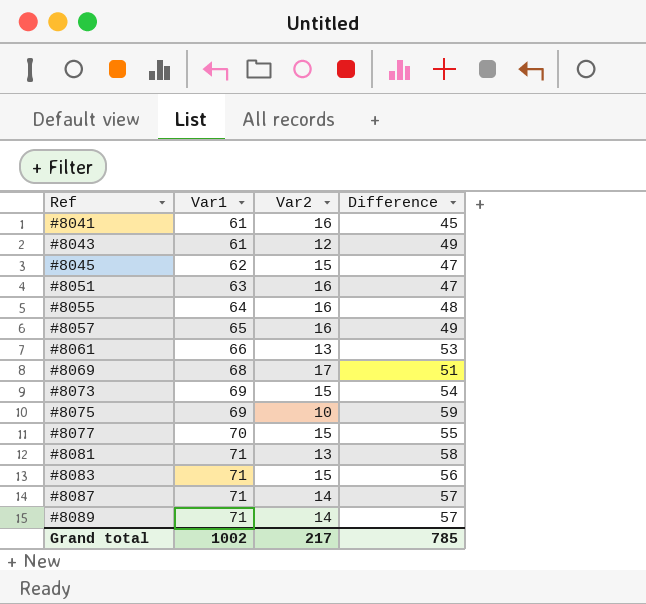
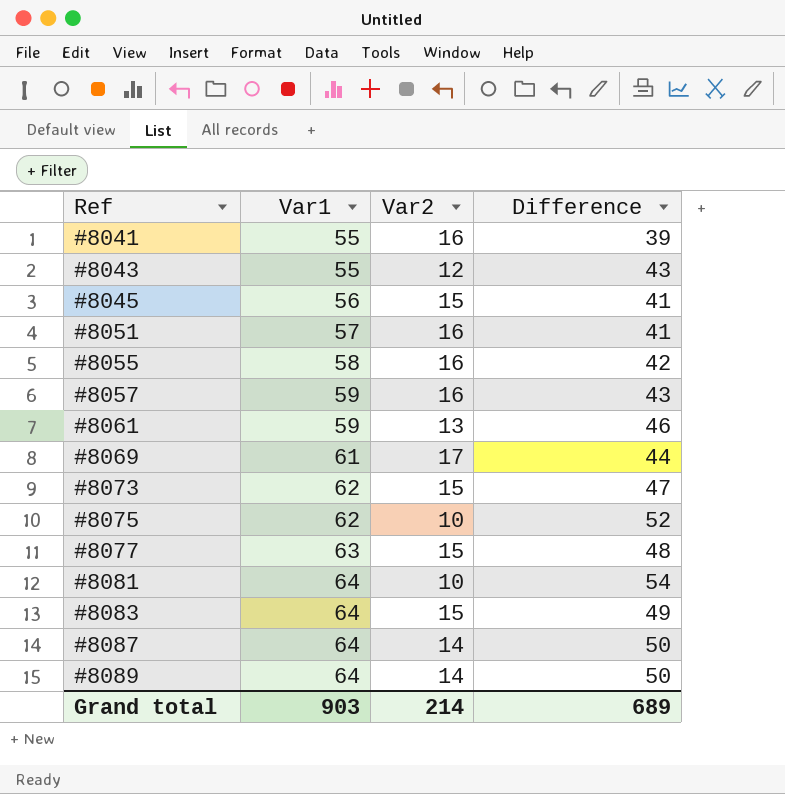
#8041 | Var1: 61 -> 55
#8041 | Difference: 45 -> 39
#8043 | Var1: 61 -> 55
#8043 | Difference: 49 -> 43
#8045 | Var1: 62 -> 56
#8045 | Difference: 47 -> 41
#8051 | Var1: 63 -> 57
#8051 | Difference: 47 -> 41
#8055 | Var1: 64 -> 58
#8055 | Difference: 48 -> 42
#8057 | Var1: 65 -> 59
#8057 | Difference: 49 -> 43
#8061 | Var1: 66 -> 59
#8061 | Difference: 53 -> 46
#8069 | Var1: 68 -> 61
#8069 | Difference: 51 -> 44
#8073 | Var1: 69 -> 62
#8073 | Difference: 54 -> 47
#8075 | Var1: 69 -> 62
#8075 | Difference: 59 -> 52
#8077 | Var1: 70 -> 63
#8077 | Difference: 55 -> 48
#8081 | Var1: 71 -> 64
#8081 | Var2: 13 -> 10
#8081 | Difference: 58 -> 54
#8083 | Var1: 71 -> 64
#8083 | Difference: 56 -> 49
#8087 | Var1: 71 -> 64
#8087 | Difference: 57 -> 50
#8089 | Var1: 71 -> 64
#8089 | Difference: 57 -> 50
Grand total | Var1: 1002 -> 903
Grand total | Var2: 217 -> 214
Grand total | Difference: 785 -> 689

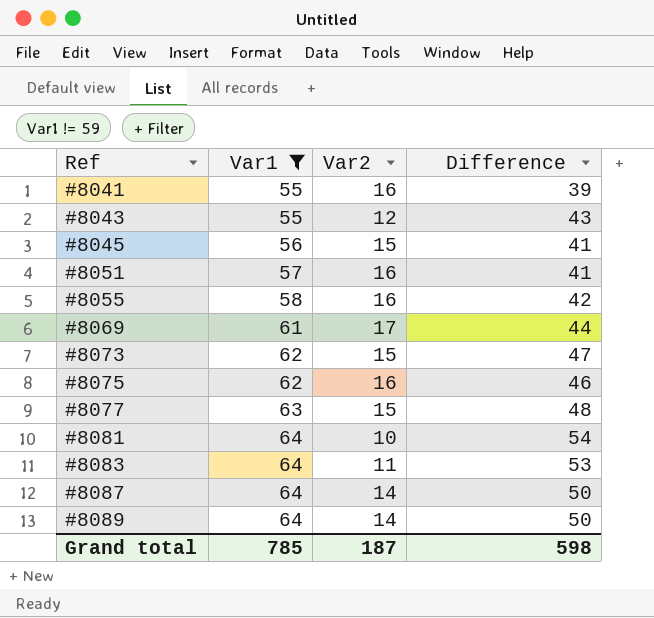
filter: none -> Var1 != 59
#8075 | Var2: 10 -> 16
#8075 | Difference: 52 -> 46
#8083 | Var2: 15 -> 11
#8083 | Difference: 49 -> 53
Grand total | Var1: 903 -> 785
Grand total | Var2: 214 -> 187
Grand total | Difference: 689 -> 598

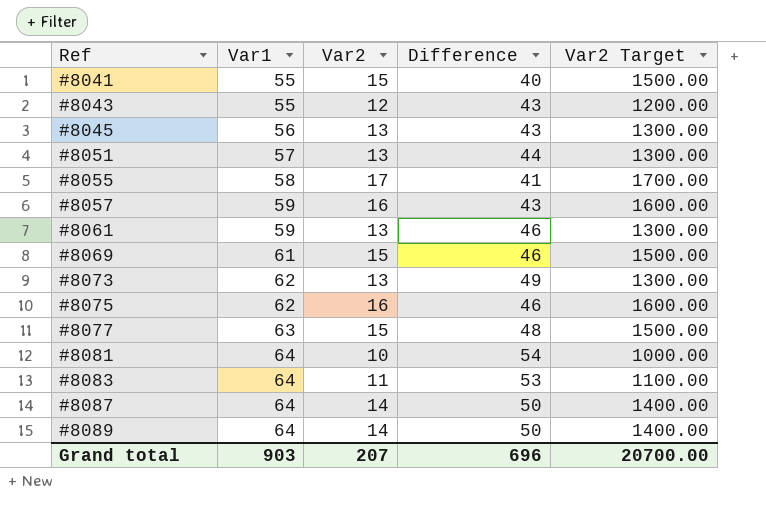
filter: Var1 != 59 -> none
column Var2 Target | formula: none -> [Var2] * 100
#8041 | Var2: 16 -> 15
#8041 | Difference: 39 -> 40
#8045 | Var2: 15 -> 13
#8045 | Difference: 41 -> 43
#8051 | Var2: 16 -> 13
#8051 | Difference: 41 -> 44
#8055 | Var2: 16 -> 17
#8055 | Difference: 42 -> 41
#8069 | Var2: 17 -> 15
#8069 | Difference: 44 -> 46
#8073 | Var2: 15 -> 13
#8073 | Difference: 47 -> 49
Grand total | Var1: 785 -> 903
Grand total | Var2: 187 -> 207
Grand total | Difference: 598 -> 696

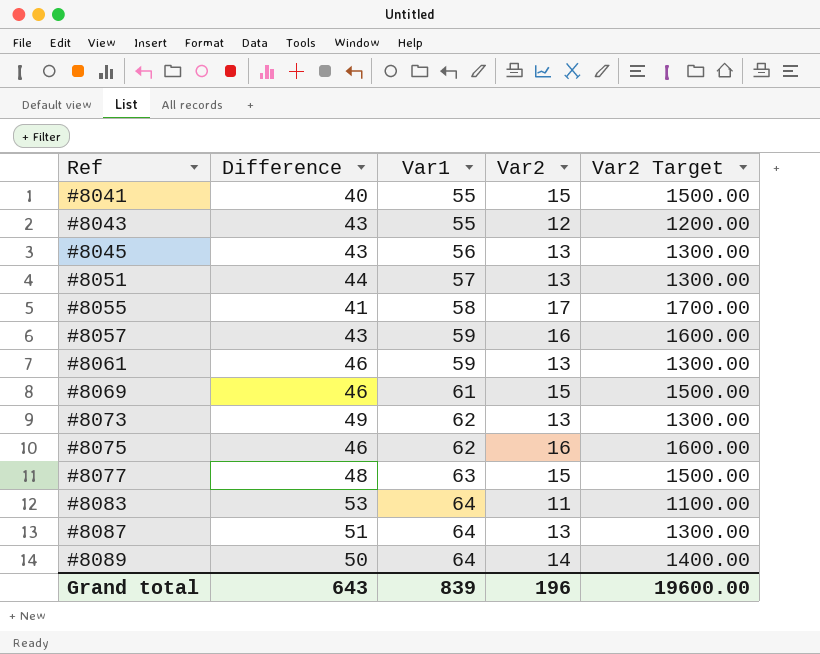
column Difference | position: 4 -> 2
row #8081: 64 | 10 | 54 | 1000.00 -> none
#8087 | Difference: 50 -> 51
#8087 | Var2: 14 -> 13
#8087 | Var2 Target: 1400.00 -> 1300.00
Grand total | Difference: 696 -> 643
Grand total | Var1: 903 -> 839
Grand total | Var2: 207 -> 196
Grand total | Var2 Target: 20700.00 -> 19600.00

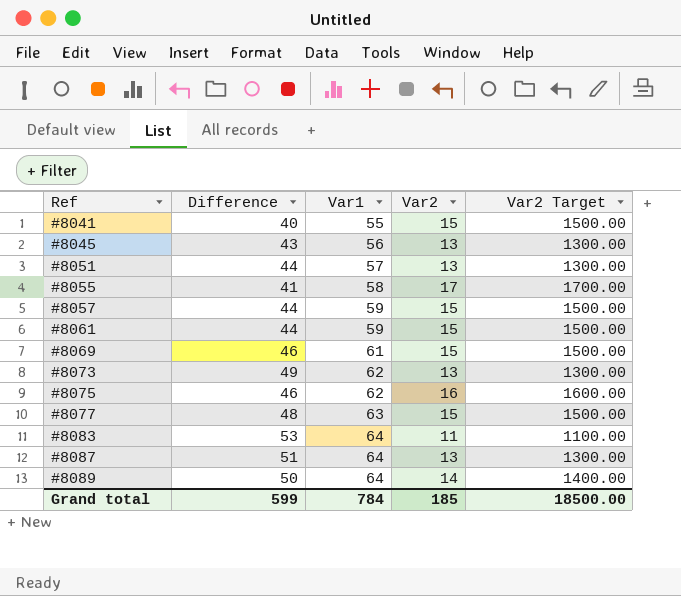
row #8043: 43 | 55 | 12 | 1200.00 -> none
#8057 | Difference: 43 -> 44
#8057 | Var2: 16 -> 15
#8057 | Var2 Target: 1600.00 -> 1500.00
#8061 | Difference: 46 -> 44
#8061 | Var2: 13 -> 15
#8061 | Var2 Target: 1300.00 -> 1500.00
Grand total | Difference: 643 -> 599
Grand total | Var1: 839 -> 784
Grand total | Var2: 196 -> 185
Grand total | Var2 Target: 19600.00 -> 18500.00

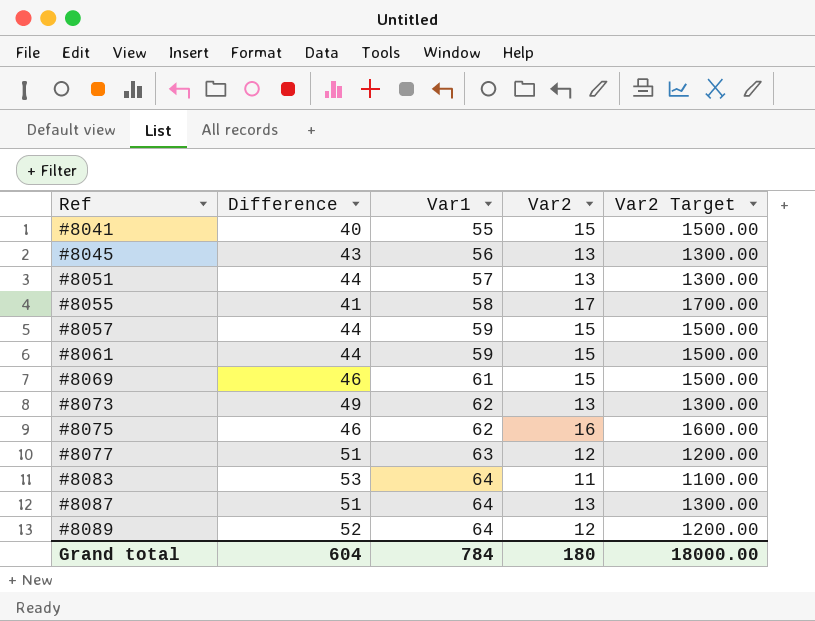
#8077 | Difference: 48 -> 51
#8077 | Var2: 15 -> 12
#8077 | Var2 Target: 1500.00 -> 1200.00
#8089 | Difference: 50 -> 52
#8089 | Var2: 14 -> 12
#8089 | Var2 Target: 1400.00 -> 1200.00
Grand total | Difference: 599 -> 604
Grand total | Var2: 185 -> 180
Grand total | Var2 Target: 18500.00 -> 18000.00

